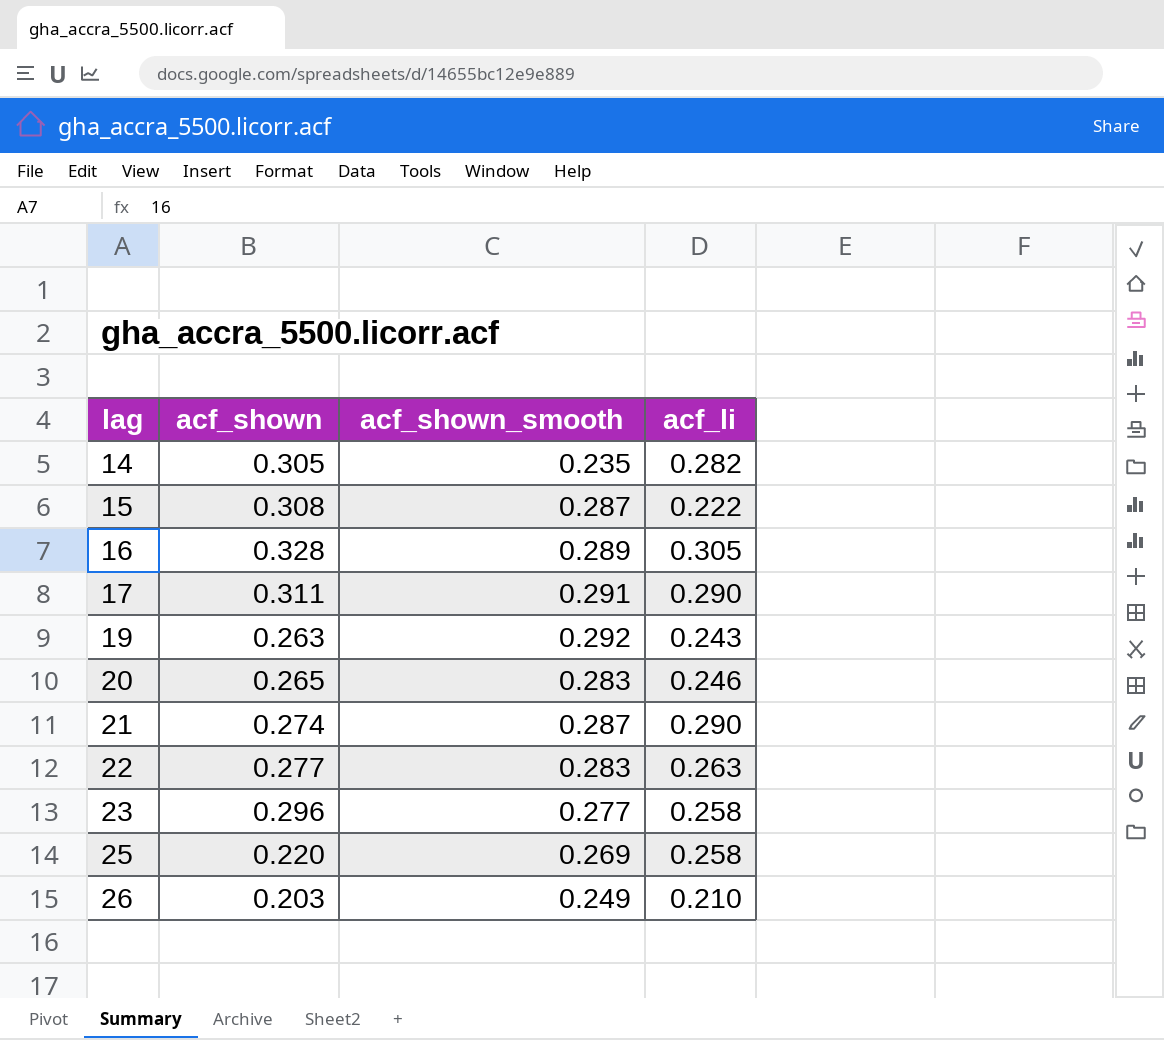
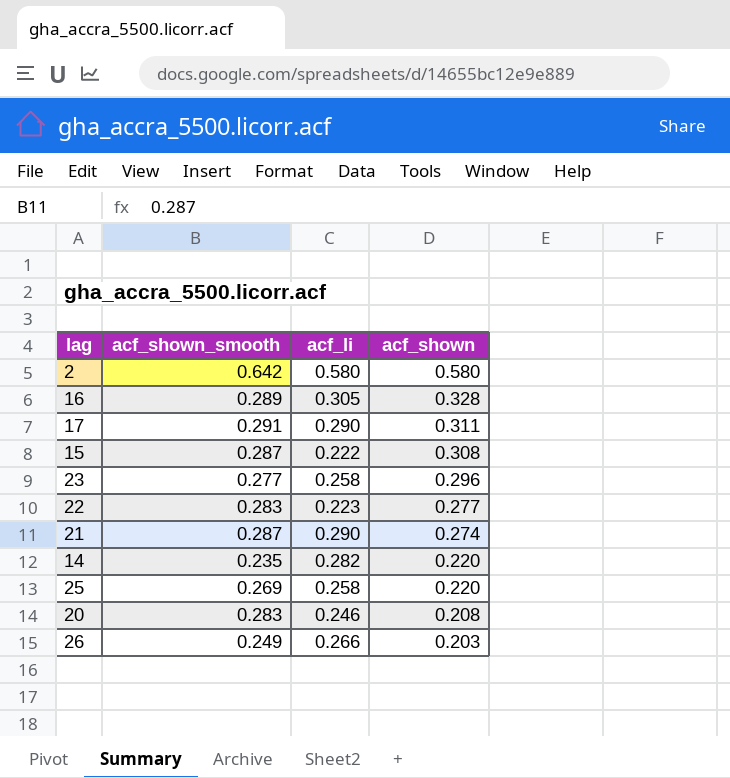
row order: lag ascending -> acf_shown descending
column acf_shown | position: 2 -> 4
row 19: 0.263 | 0.292 | 0.243 -> none
row 2: none -> 0.642 | 0.580 | 0.580
22 | acf_li: 0.263 -> 0.223
14 | acf_shown: 0.305 -> 0.220
20 | acf_shown: 0.265 -> 0.208
26 | acf_li: 0.210 -> 0.266

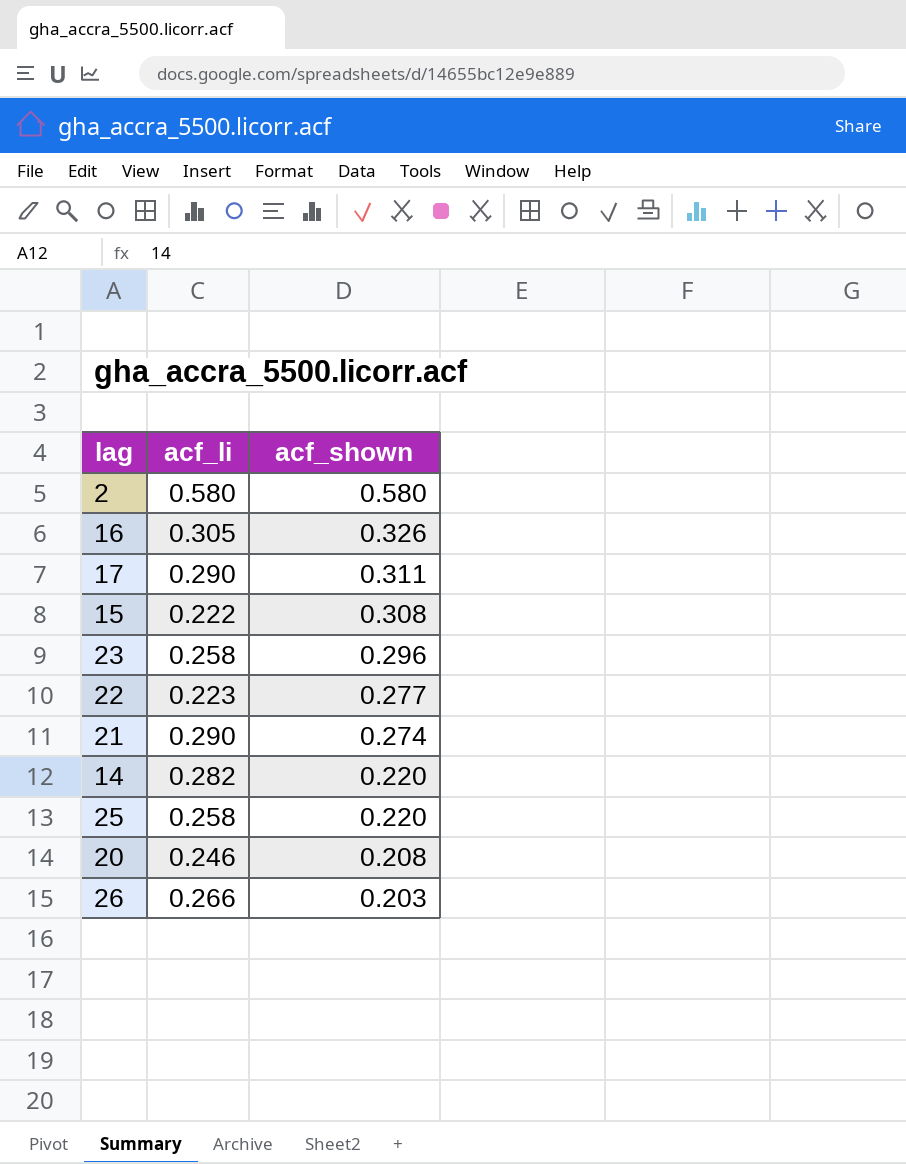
column acf_shown_smooth | position: 2 -> none
16 | acf_shown: 0.328 -> 0.326

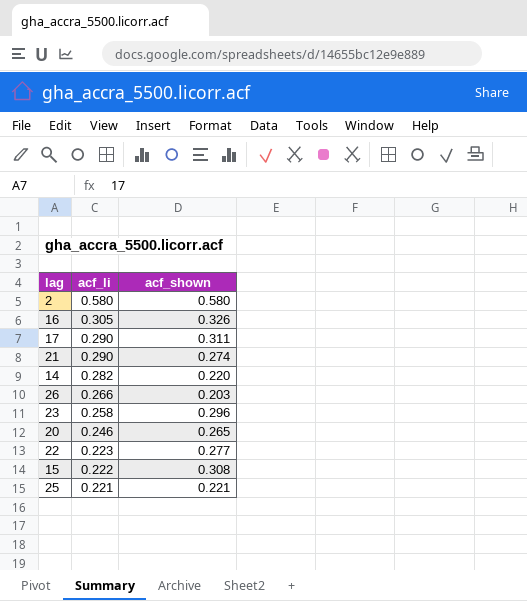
row order: acf_shown descending -> acf_li descending
20 | acf_shown: 0.208 -> 0.265
25 | acf_li: 0.258 -> 0.221
25 | acf_shown: 0.220 -> 0.221

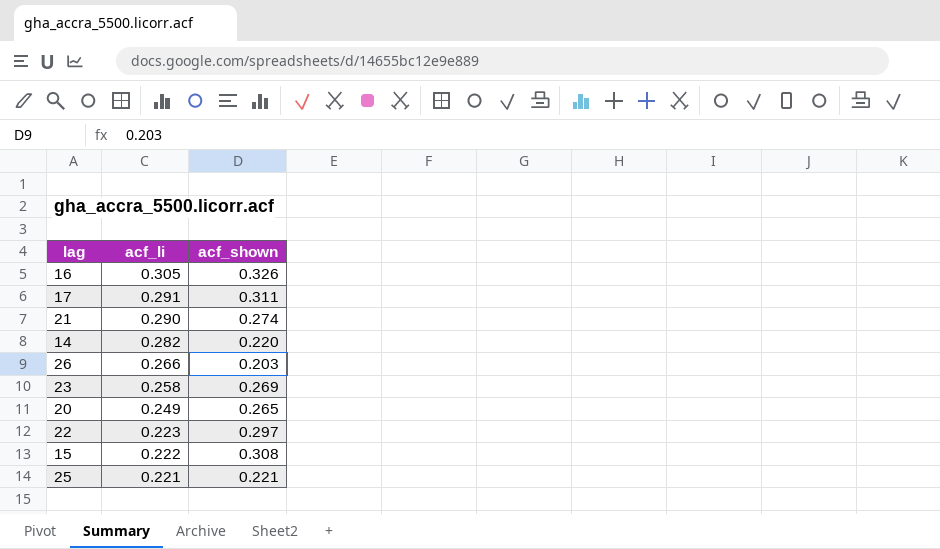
row 2: 0.580 | 0.580 -> none
17 | acf_li: 0.290 -> 0.291
23 | acf_shown: 0.296 -> 0.269
20 | acf_li: 0.246 -> 0.249
22 | acf_shown: 0.277 -> 0.297

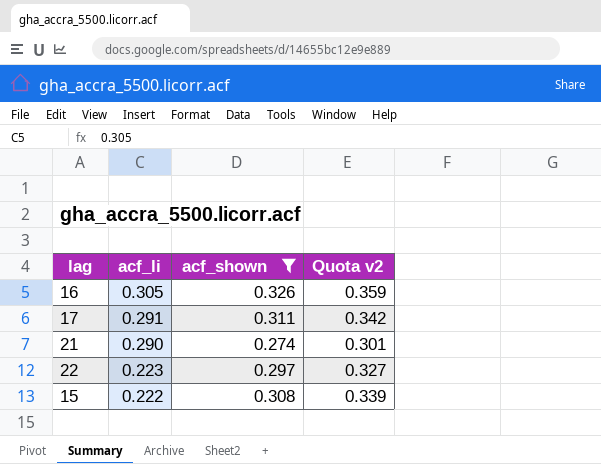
filter: none -> acf_shown >= 0.274
column Quota v2 | formula: none -> [acf_shown] * 1.1

